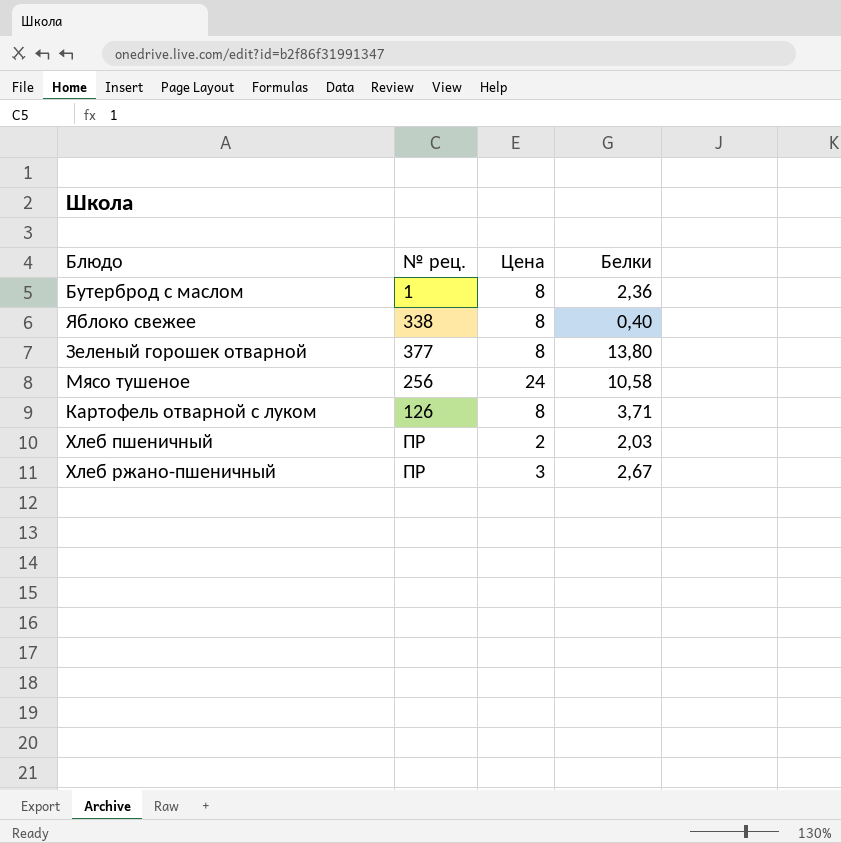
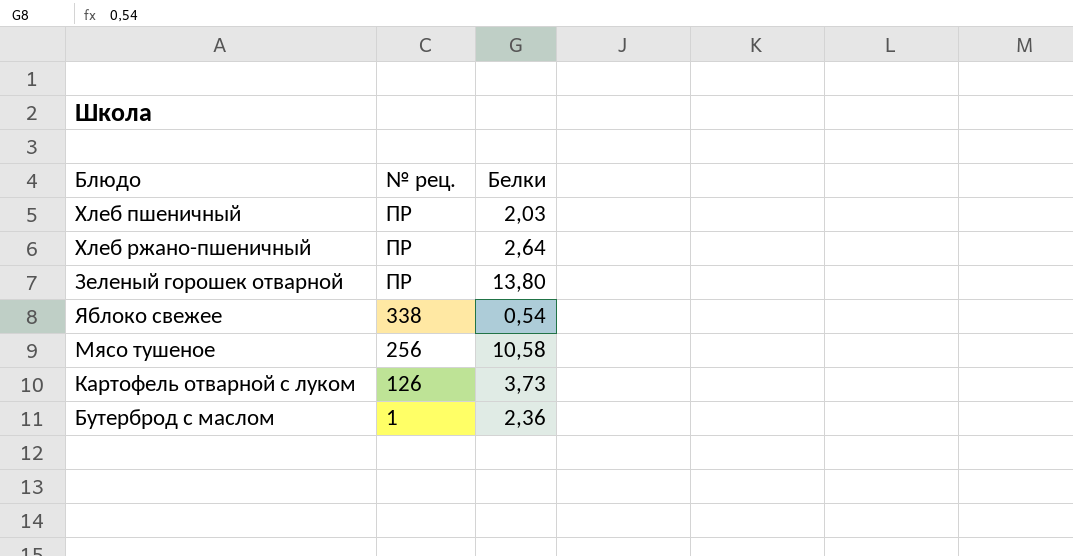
row order: none -> № рец. descending
column Цена | position: 3 -> none
Хлеб ржано-пшеничный | Белки: 2,67 -> 2,64
Зеленый горошек отварной | № рец.: 377 -> ПР
Яблоко свежее | Белки: 0,40 -> 0,54
Картофель отварной с луком | Белки: 3,71 -> 3,73

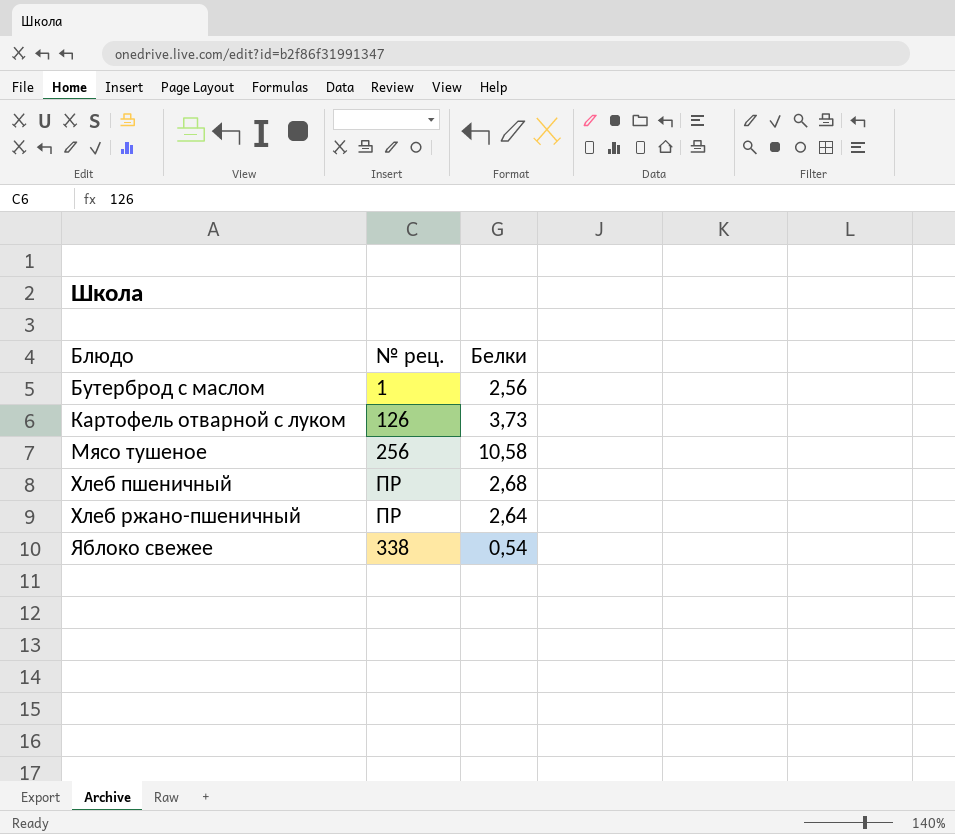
row order: № рец. descending -> Блюдо ascending
row Зеленый горошек отварной: ПР | 13,80 -> none
Бутерброд с маслом | Белки: 2,36 -> 2,56
Хлеб пшеничный | Белки: 2,03 -> 2,68

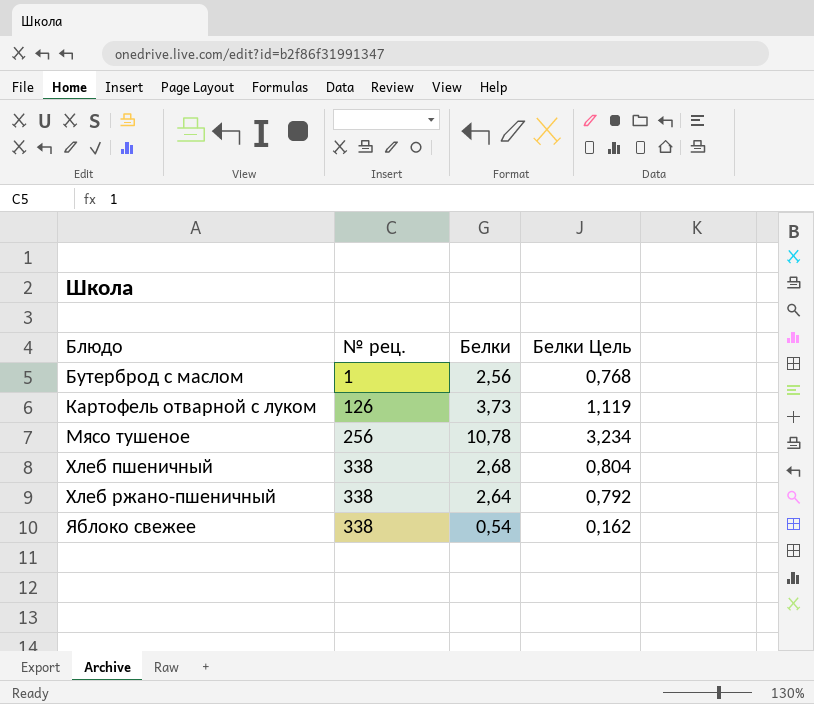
column Белки Цель | formula: none -> [Белки] * 0,3
Мясо тушеное | Белки: 10,58 -> 10,78
Хлеб пшеничный | № рец.: ПР -> 338
Хлеб ржано-пшеничный | № рец.: ПР -> 338

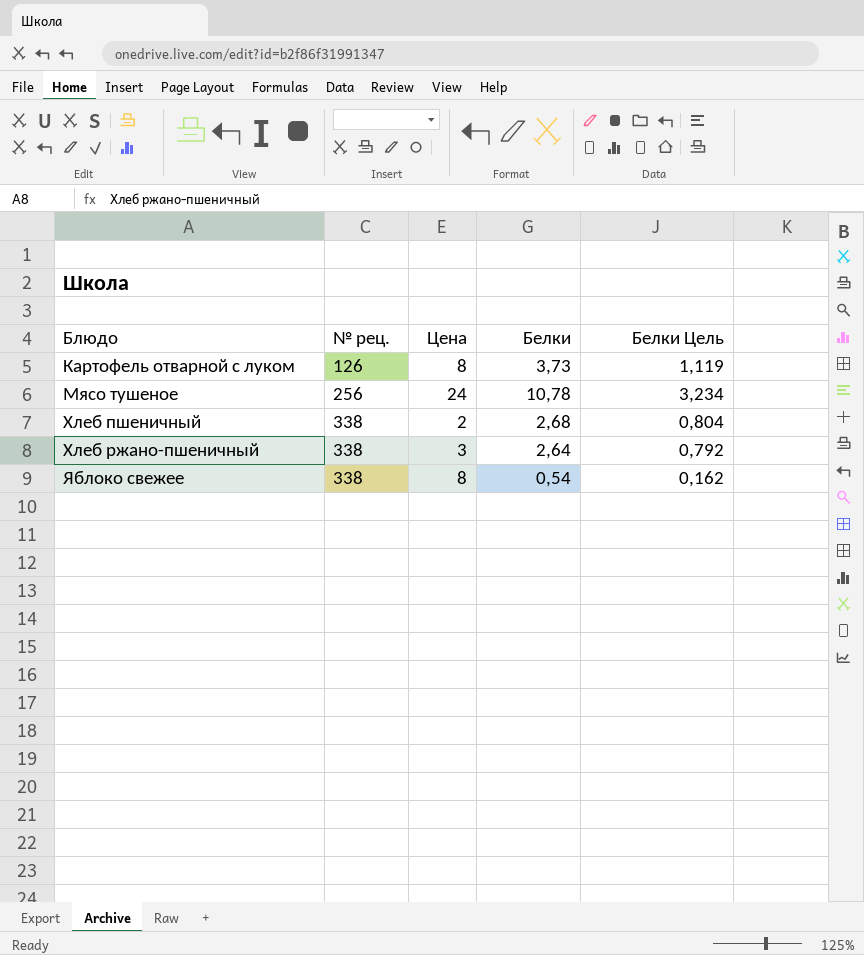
column Цена | position: none -> 3
row Бутерброд с маслом: 1 | 2,56 | 0,768 -> none

